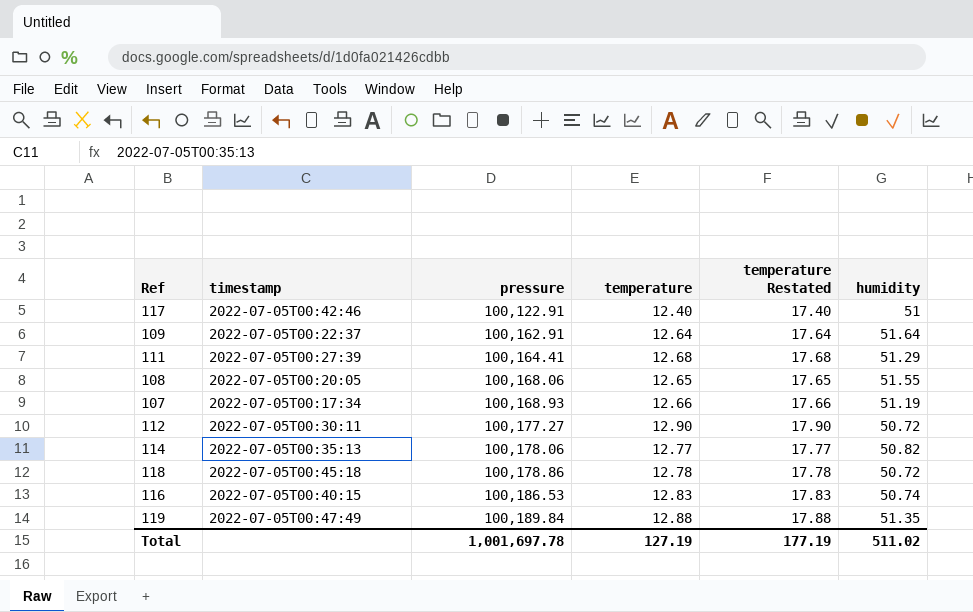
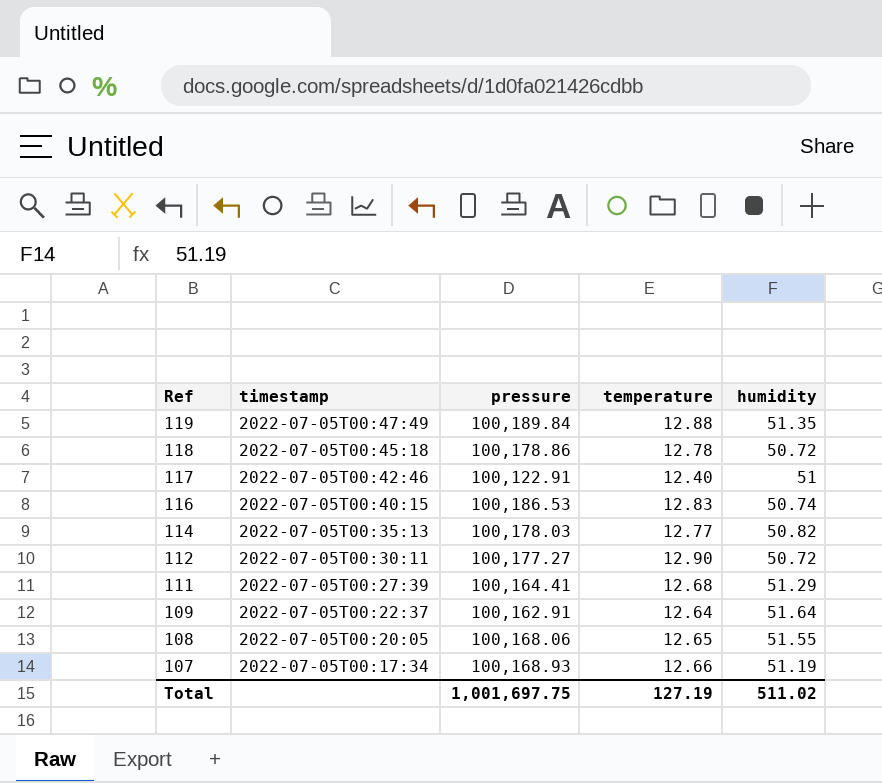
row order: pressure ascending -> Ref descending
column temperature Restated | formula: [temperature] + 5 -> none
114 | pressure: 100,178.06 -> 100,178.03
Total | pressure: 1,001,697.78 -> 1,001,697.75

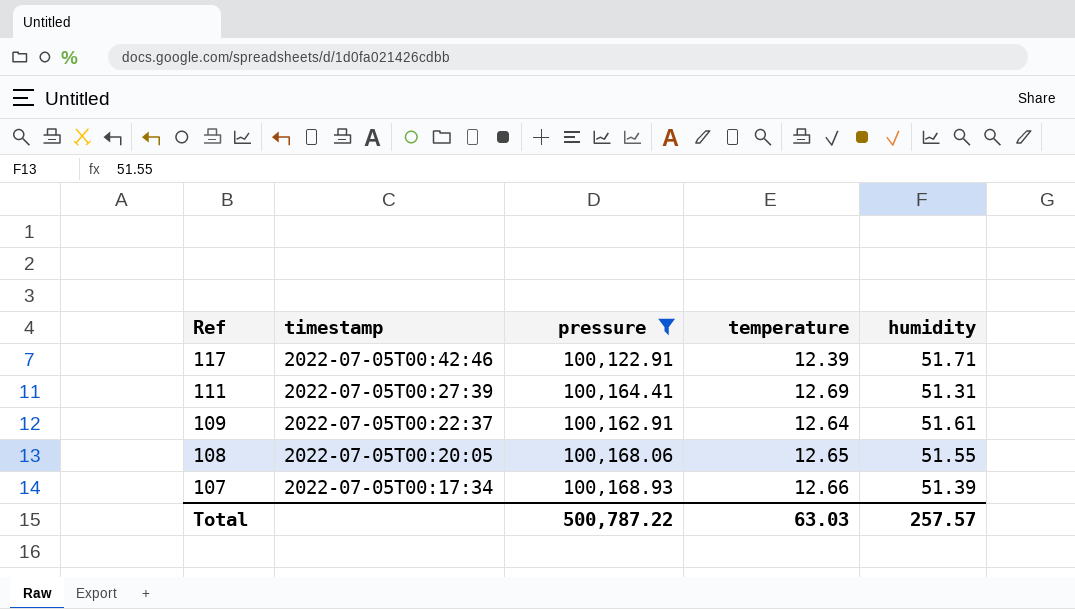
filter: none -> pressure <= 100,168.93
117 | temperature: 12.40 -> 12.39
117 | humidity: 51 -> 51.71
111 | temperature: 12.68 -> 12.69
111 | humidity: 51.29 -> 51.31
109 | humidity: 51.64 -> 51.61
107 | humidity: 51.19 -> 51.39
Total | pressure: 1,001,697.75 -> 500,787.22
Total | temperature: 127.19 -> 63.03
Total | humidity: 511.02 -> 257.57

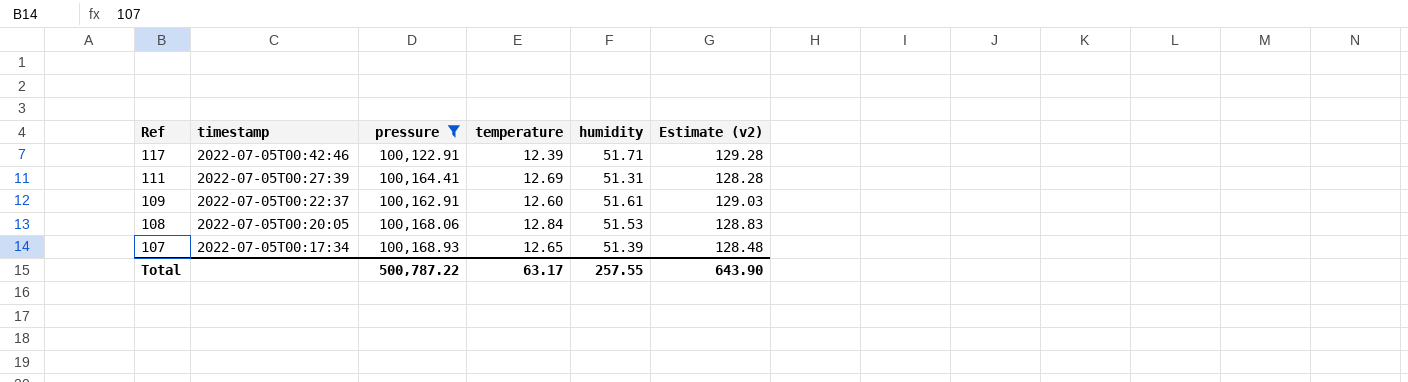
column Estimate (v2) | formula: none -> [humidity] * 2.5
109 | temperature: 12.64 -> 12.60
108 | temperature: 12.65 -> 12.84
108 | humidity: 51.55 -> 51.53
107 | temperature: 12.66 -> 12.65
Total | temperature: 63.03 -> 63.17
Total | humidity: 257.57 -> 257.55

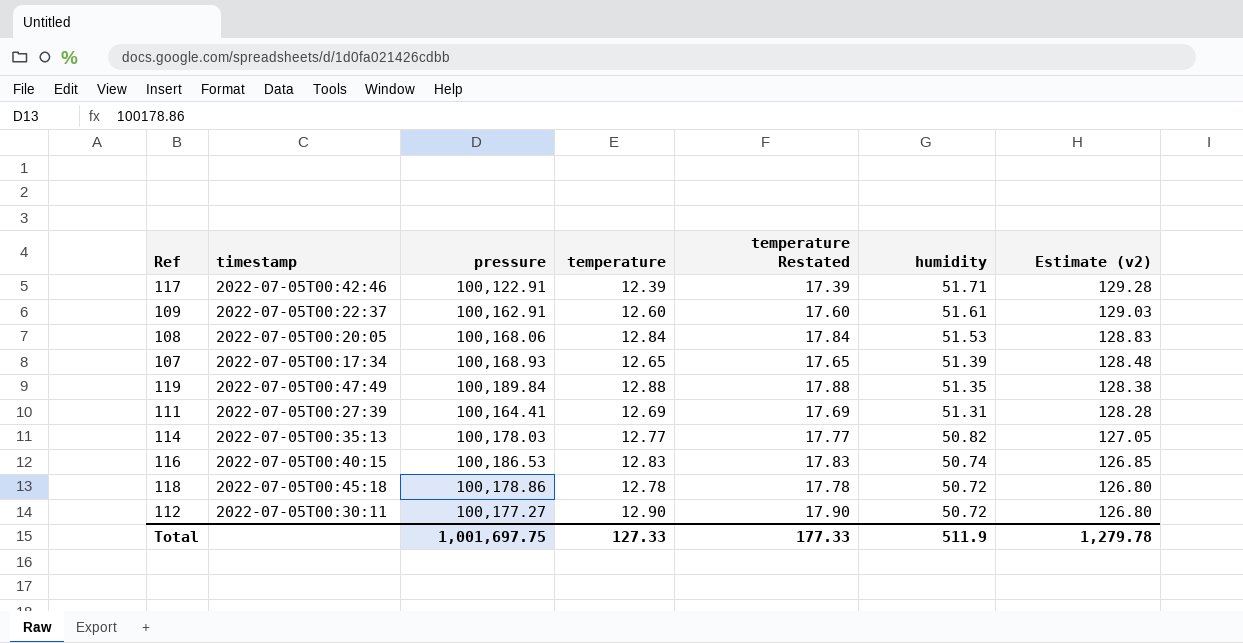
filter: pressure <= 100,168.93 -> none
row order: Ref descending -> humidity descending
column temperature Restated | formula: none -> [temperature] + 5
Total | pressure: 500,787.22 -> 1,001,697.75
Total | temperature: 63.17 -> 127.33
Total | humidity: 257.55 -> 511.9
Total | Estimate (v2): 643.90 -> 1,279.78

